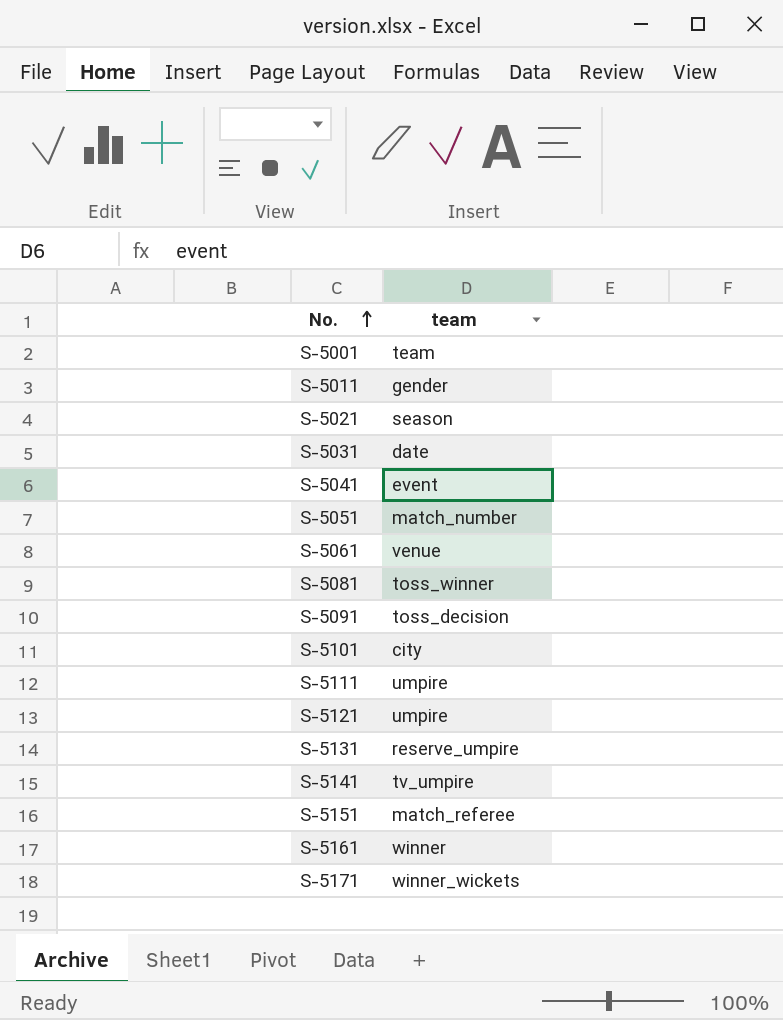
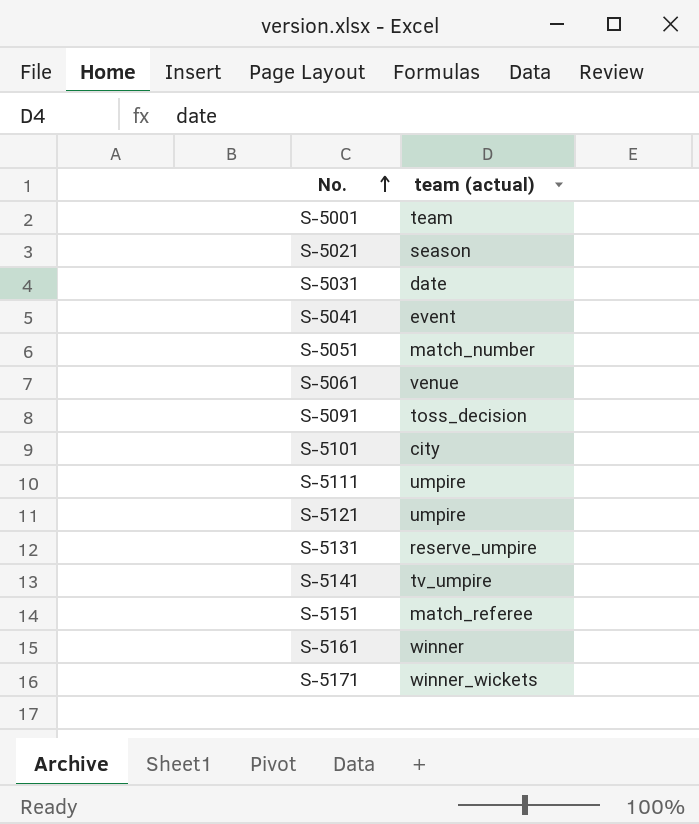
column name: team -> team (actual)
row S-5011: gender -> none
row S-5081: toss_winner -> none

